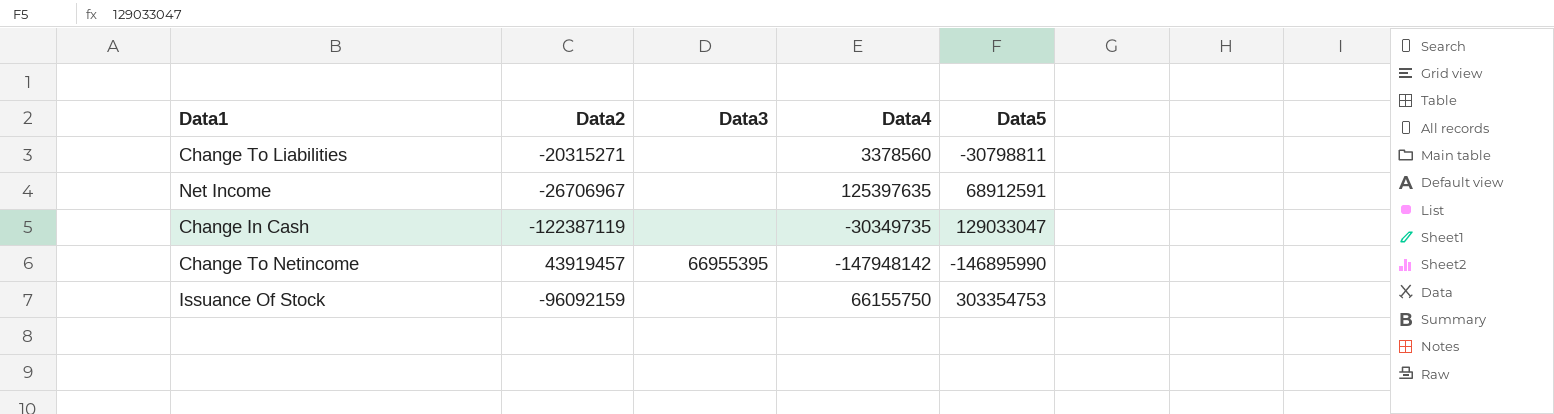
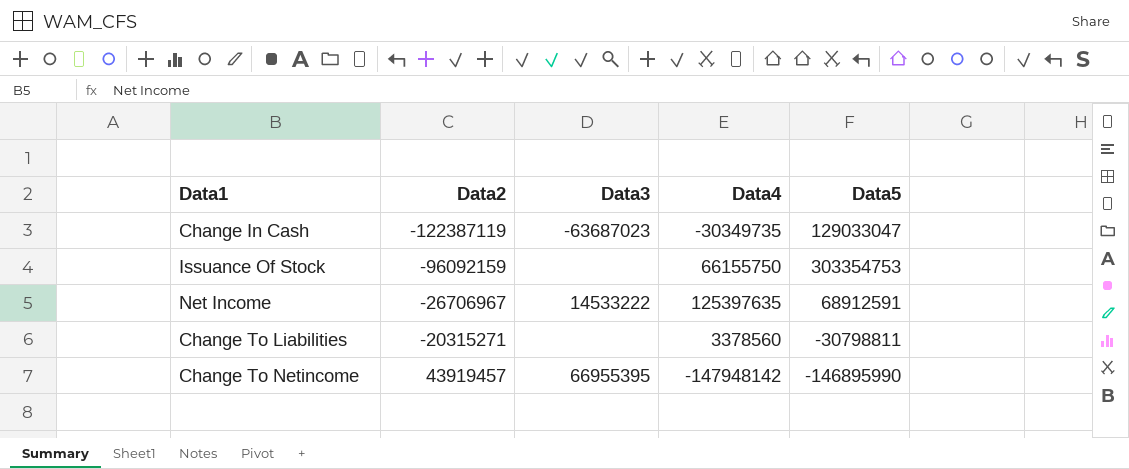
row order: none -> Data2 ascending
Change In Cash | Data3: none -> -63687023
Net Income | Data3: none -> 14533222

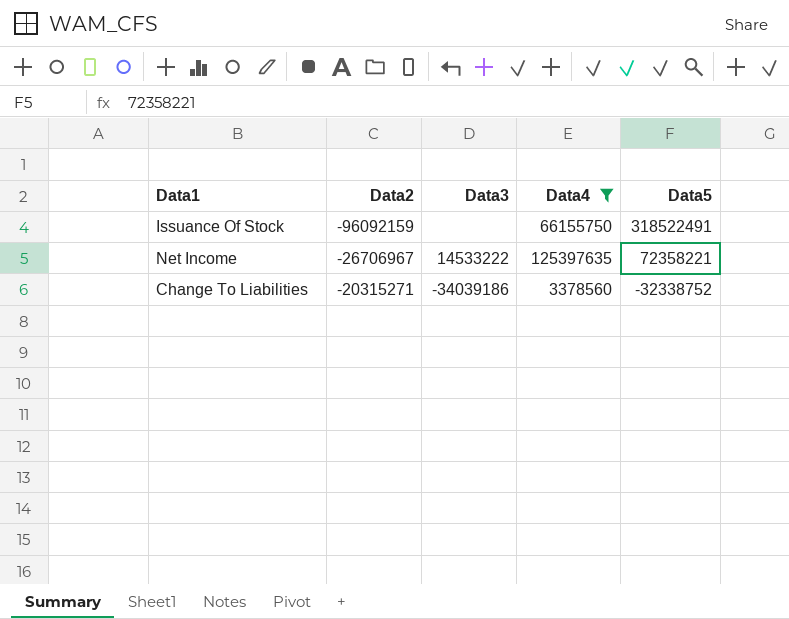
filter: none -> Data4 >= 3378560
Issuance Of Stock | Data5: 303354753 -> 318522491
Net Income | Data5: 68912591 -> 72358221
Change To Liabilities | Data3: none -> -34039186
Change To Liabilities | Data5: -30798811 -> -32338752

